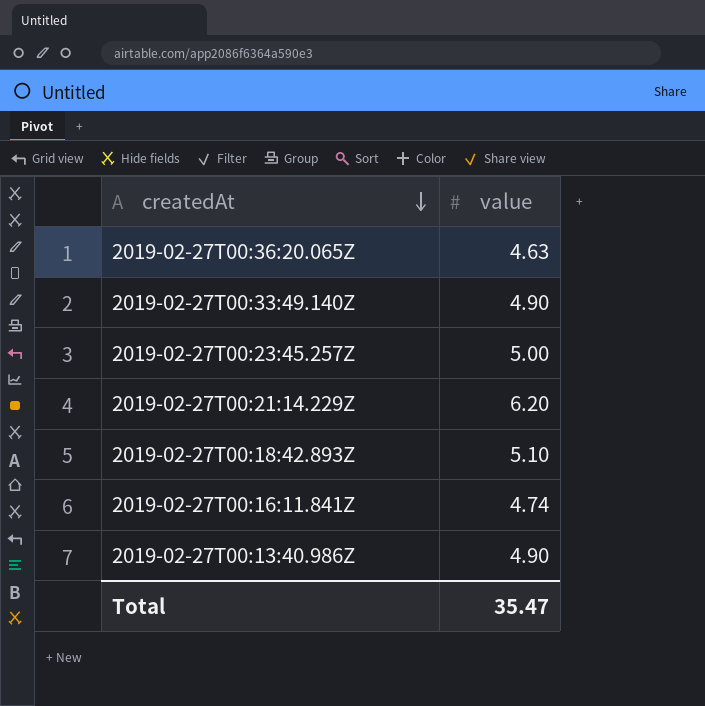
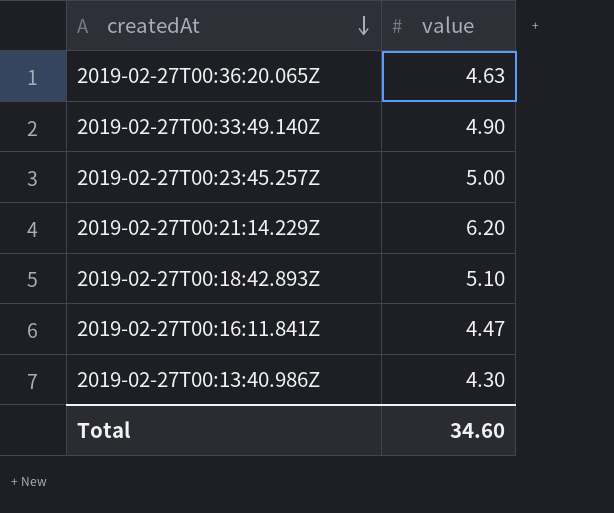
2019-02-27T00:16:11.841Z | value: 4.74 -> 4.47
2019-02-27T00:13:40.986Z | value: 4.90 -> 4.30
Total | value: 35.47 -> 34.60

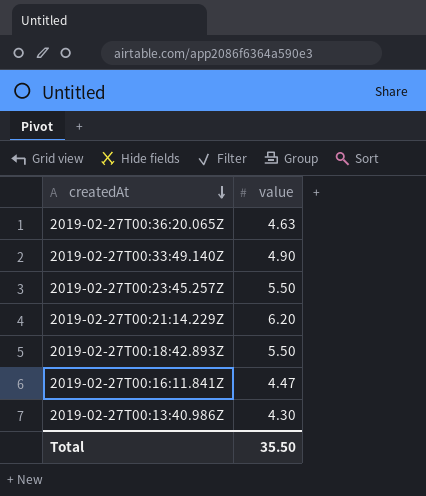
2019-02-27T00:23:45.257Z | value: 5.00 -> 5.50
2019-02-27T00:18:42.893Z | value: 5.10 -> 5.50
Total | value: 34.60 -> 35.50

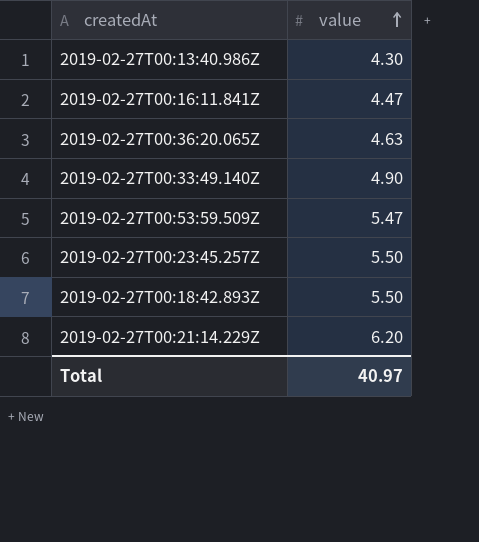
row order: createdAt descending -> value ascending
row 2019-02-27T00:53:59.509Z: none -> 5.47
Total | value: 35.50 -> 40.97

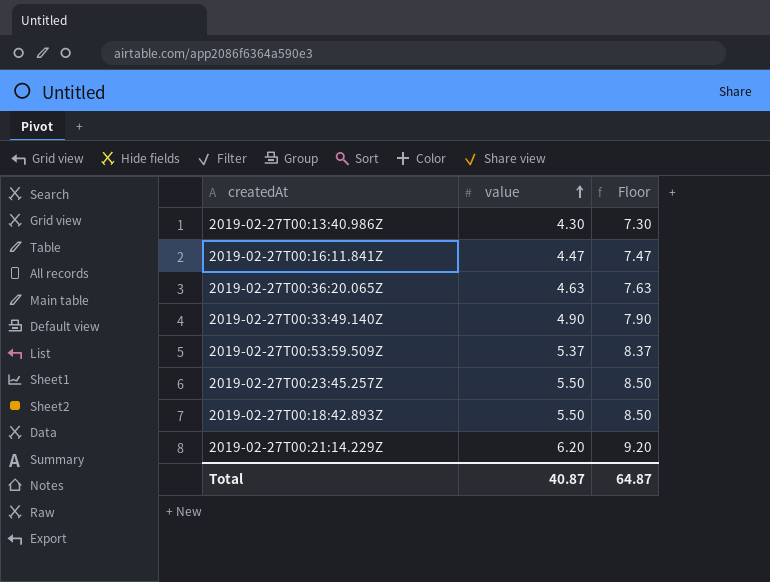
column Floor | formula: none -> [value] + 3
2019-02-27T00:53:59.509Z | value: 5.47 -> 5.37
Total | value: 40.97 -> 40.87

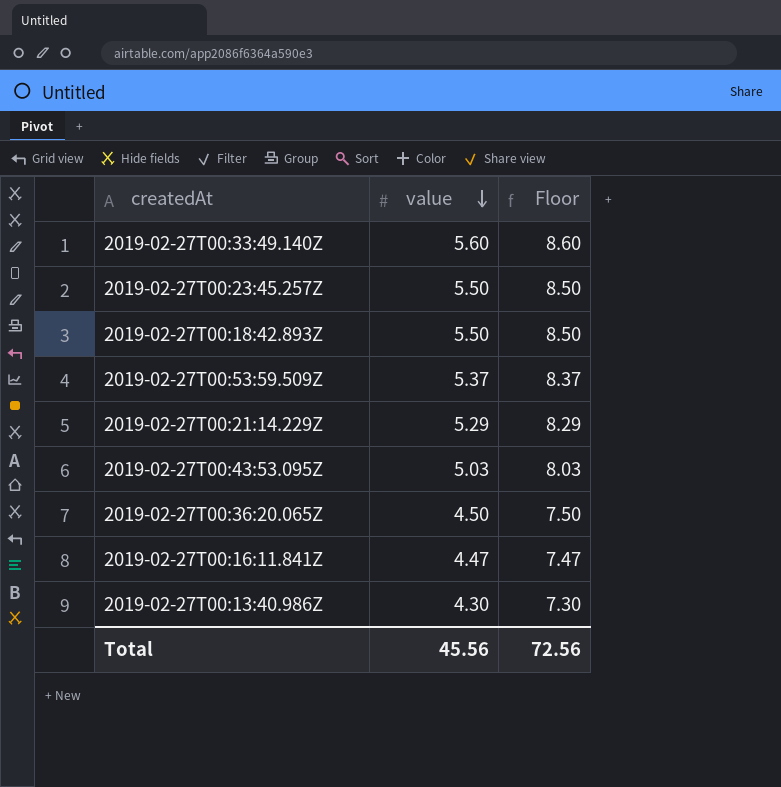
row order: value ascending -> value descending
2019-02-27T00:33:49.140Z | value: 4.90 -> 5.60
2019-02-27T00:33:49.140Z | Floor: 7.90 -> 8.60
2019-02-27T00:21:14.229Z | value: 6.20 -> 5.29
2019-02-27T00:21:14.229Z | Floor: 9.20 -> 8.29
row 2019-02-27T00:43:53.095Z: none -> 5.03 | 8.03
2019-02-27T00:36:20.065Z | value: 4.63 -> 4.50
2019-02-27T00:36:20.065Z | Floor: 7.63 -> 7.50
Total | value: 40.87 -> 45.56
Total | Floor: 64.87 -> 72.56

